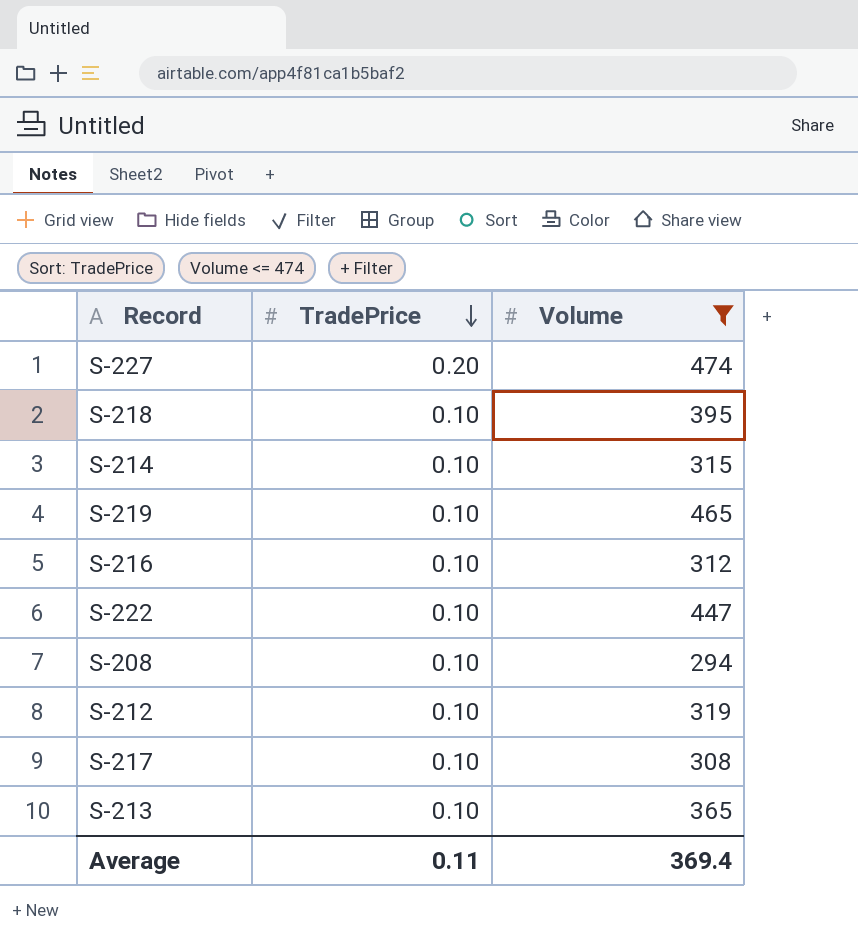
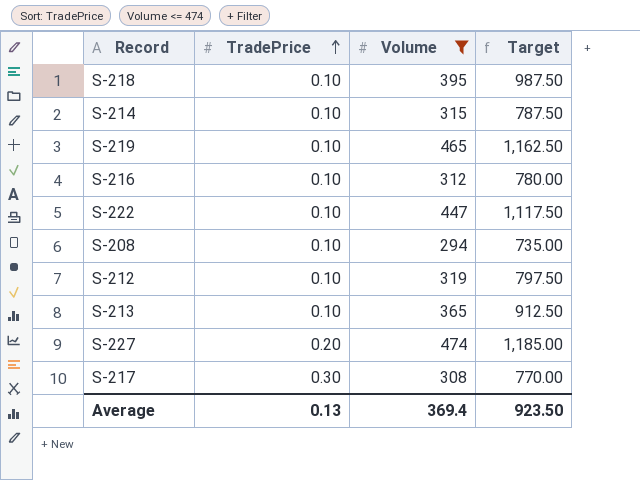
row order: TradePrice descending -> TradePrice ascending
column Target | formula: none -> [Volume] * 2.5
S-217 | TradePrice: 0.10 -> 0.30
Average | TradePrice: 0.11 -> 0.13

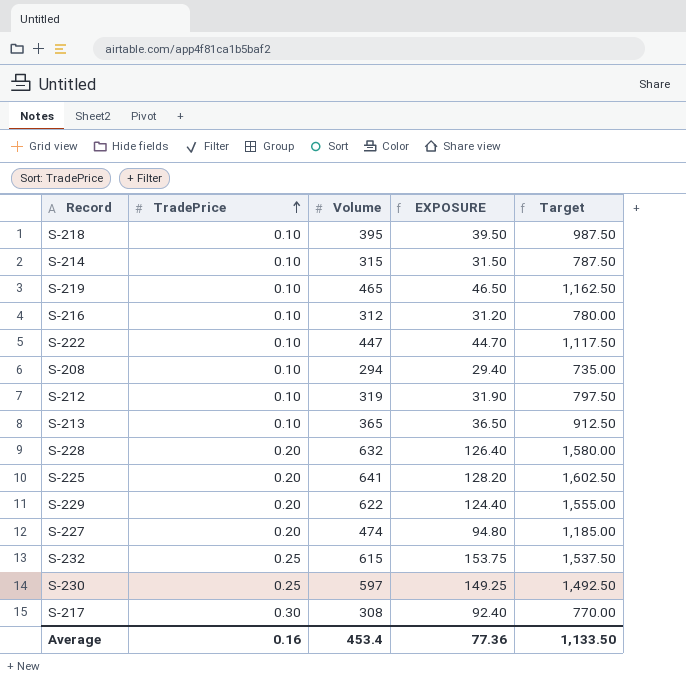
filter: Volume <= 474 -> none
column EXPOSURE | formula: none -> [TradePrice] * [Volume]
Average | TradePrice: 0.13 -> 0.16
Average | Volume: 369.4 -> 453.4
Average | Target: 923.50 -> 1,133.50

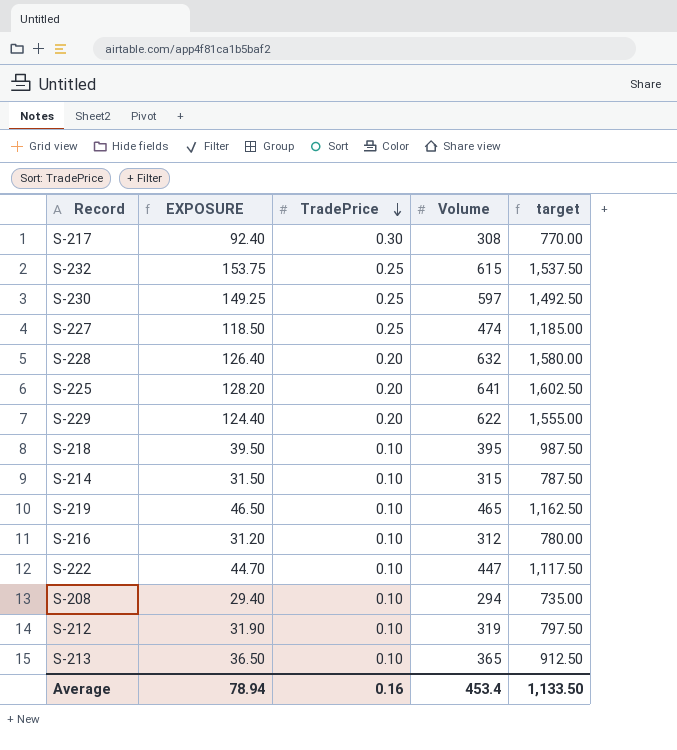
row order: TradePrice ascending -> TradePrice descending
column EXPOSURE | position: 4 -> 2
column name: Target -> target
S-227 | EXPOSURE: 94.80 -> 118.50
S-227 | TradePrice: 0.20 -> 0.25
Average | EXPOSURE: 77.36 -> 78.94

